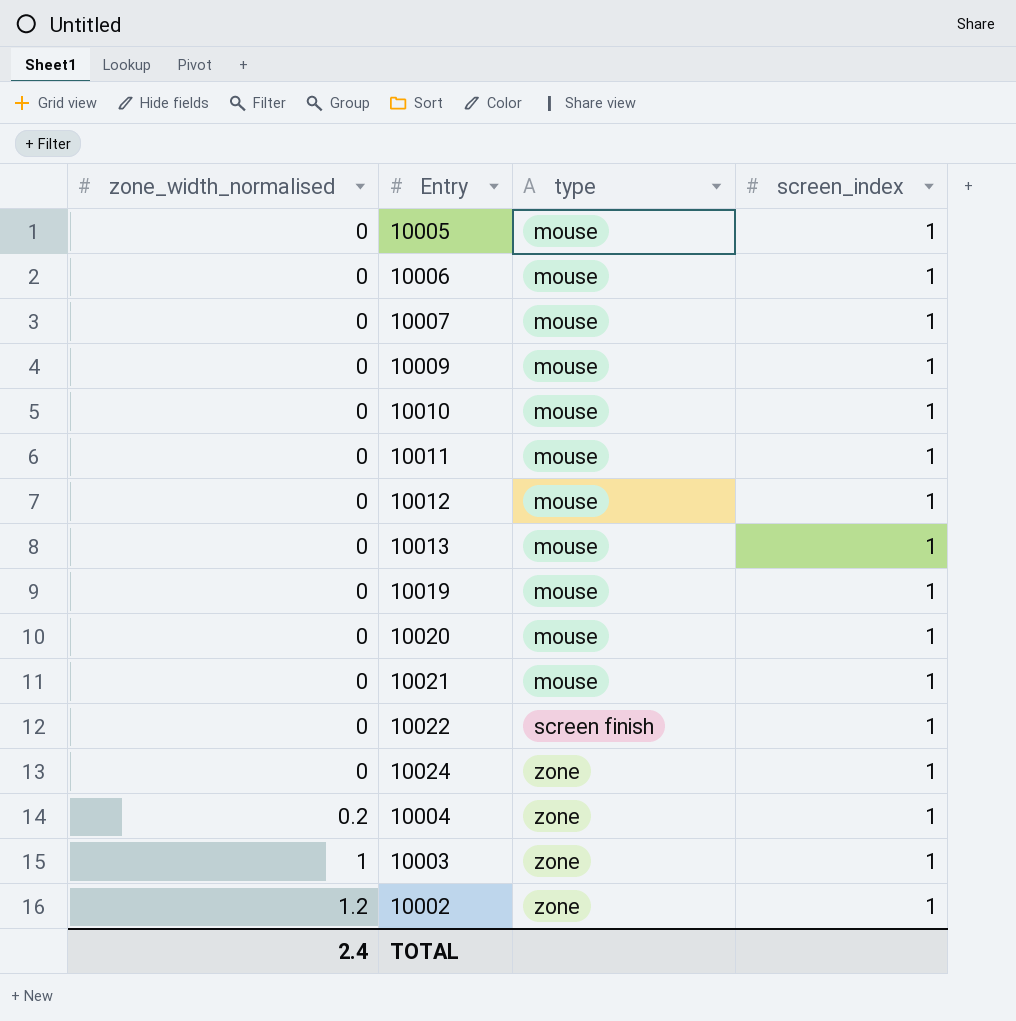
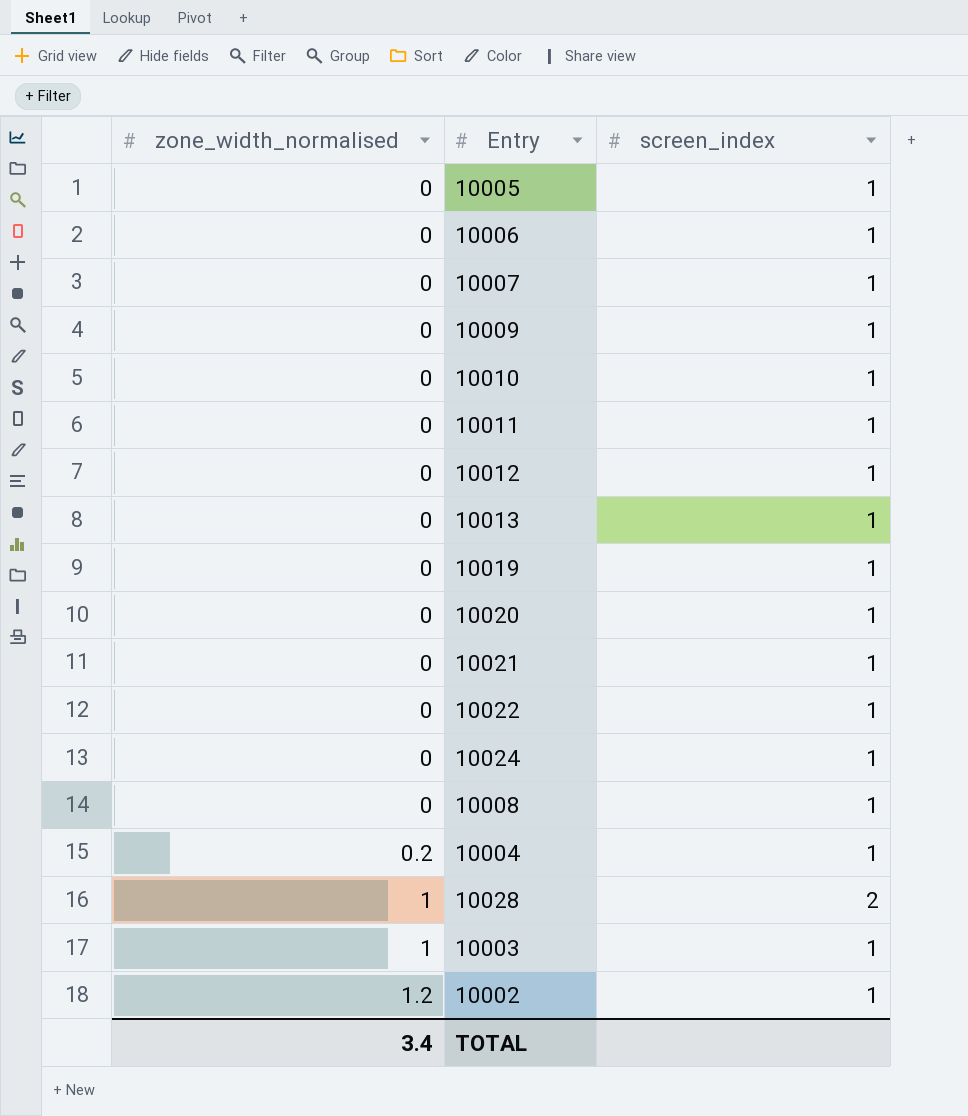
column type | position: 3 -> none
row 10008: none -> 0 | 1
row 10028: none -> 1 | 2
TOTAL | zone_width_normalised: 2.4 -> 3.4

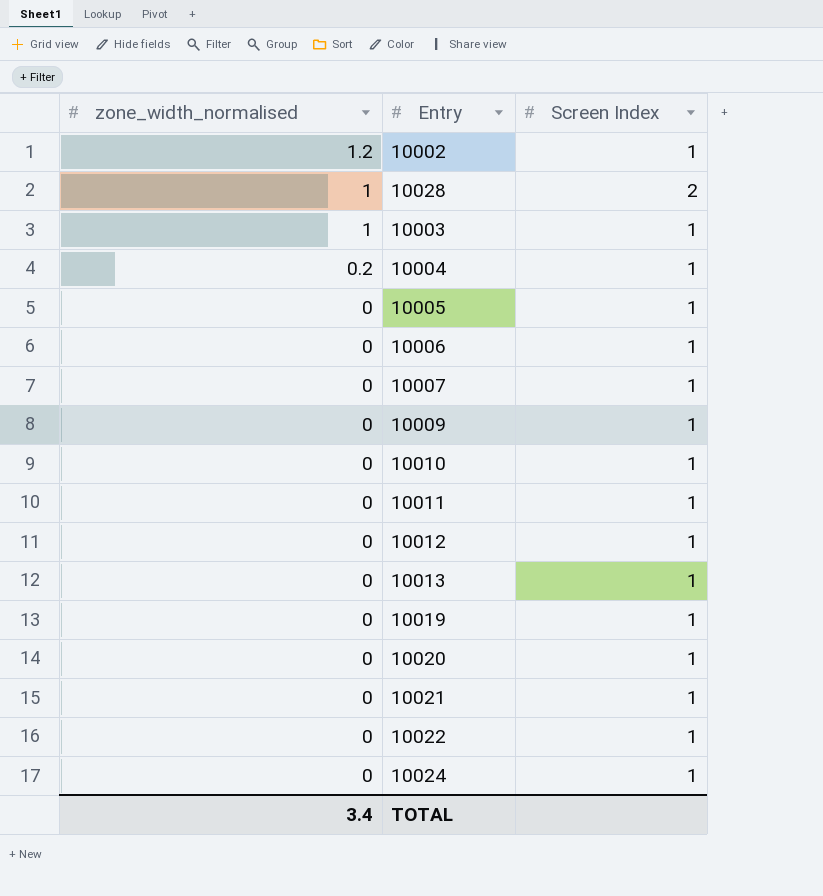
row order: zone_width_normalised ascending -> zone_width_normalised descending
column name: screen_index -> Screen Index
row 10008: 0 | 1 -> none

